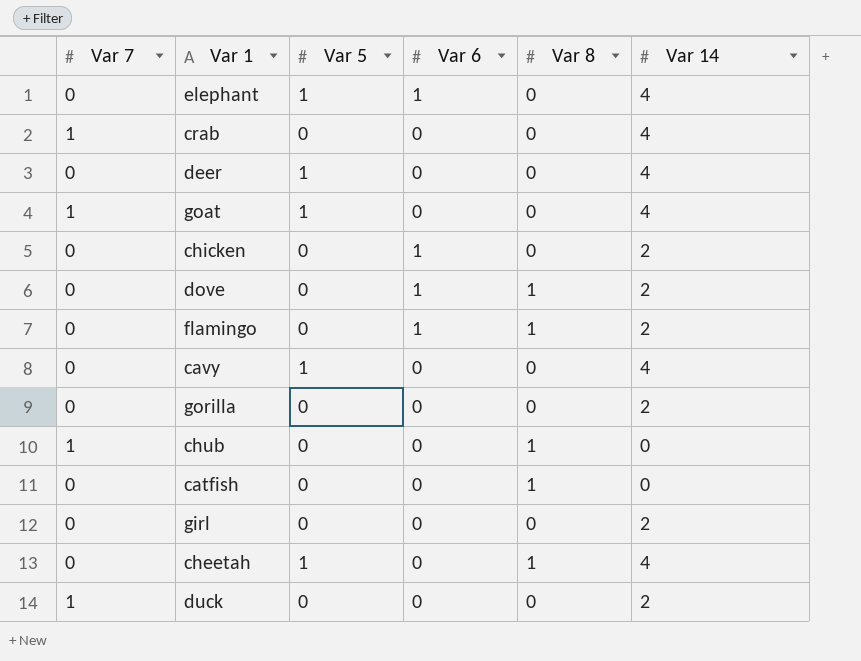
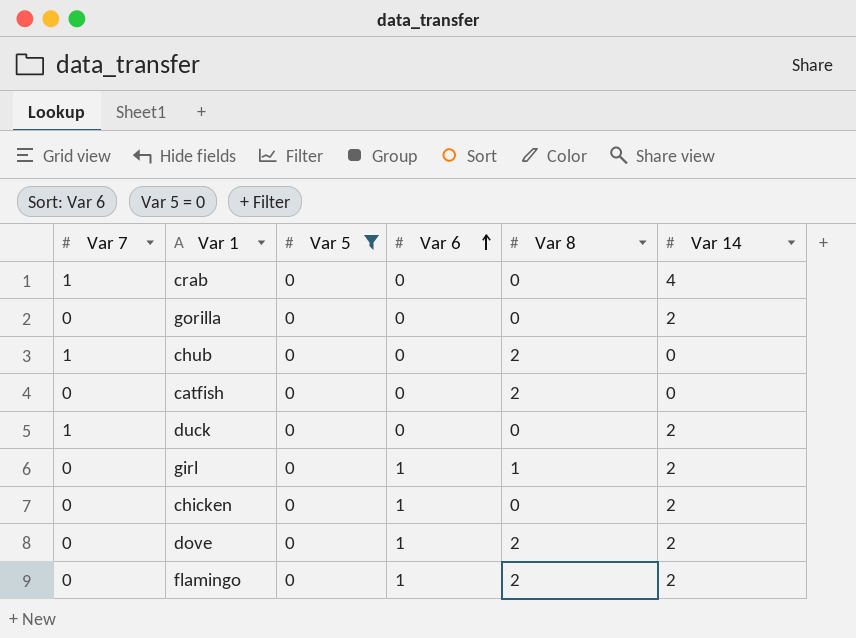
filter: none -> Var 5 = 0
row order: none -> Var 6 ascending
chub | Var 8: 1 -> 2
catfish | Var 8: 1 -> 2
girl | Var 6: 0 -> 1
girl | Var 8: 0 -> 1
dove | Var 8: 1 -> 2
flamingo | Var 8: 1 -> 2

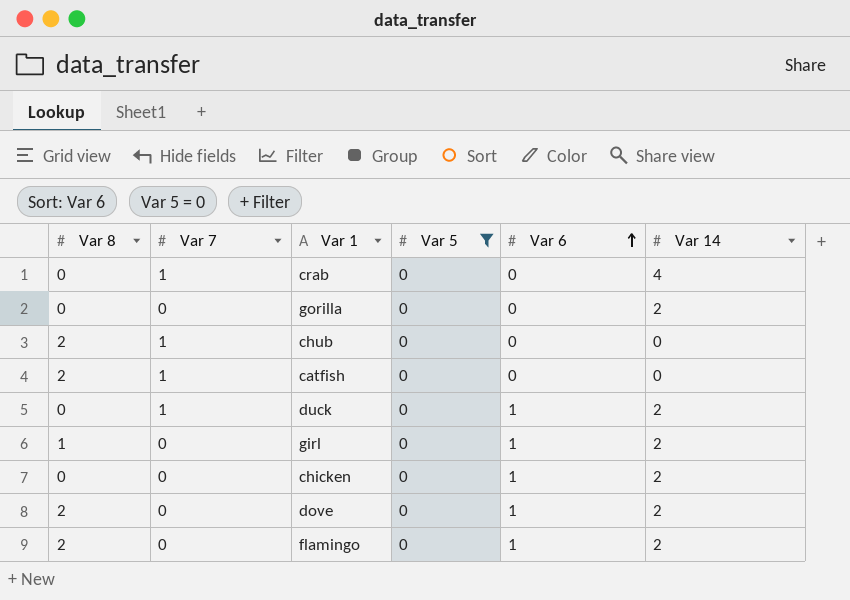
column Var 8 | position: 5 -> 1
catfish | Var 7: 0 -> 1
duck | Var 6: 0 -> 1

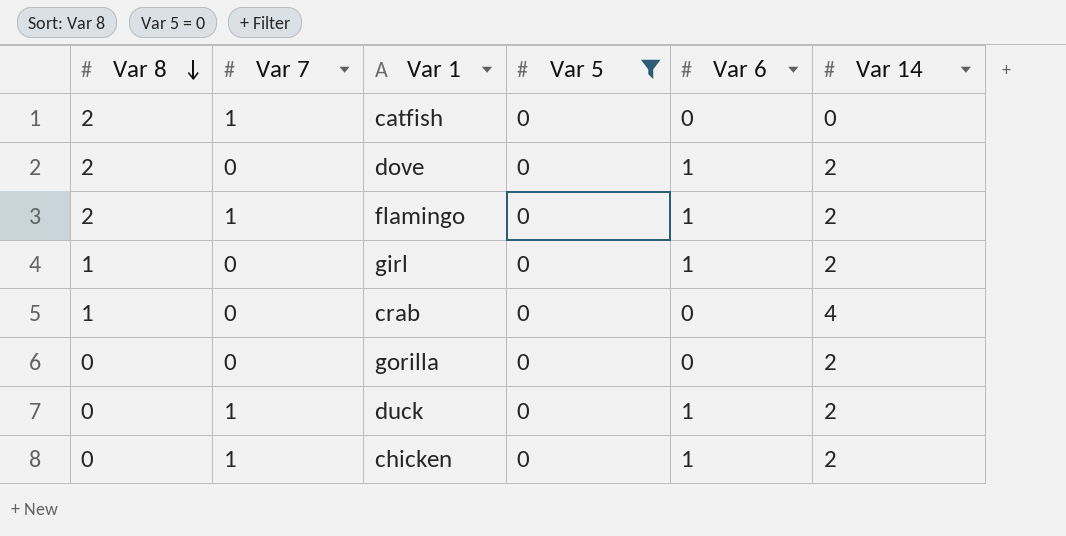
row order: Var 6 ascending -> Var 8 descending
row chub: 2 | 1 | 0 | 0 | 0 -> none
flamingo | Var 7: 0 -> 1
crab | Var 8: 0 -> 1
crab | Var 7: 1 -> 0
chicken | Var 7: 0 -> 1

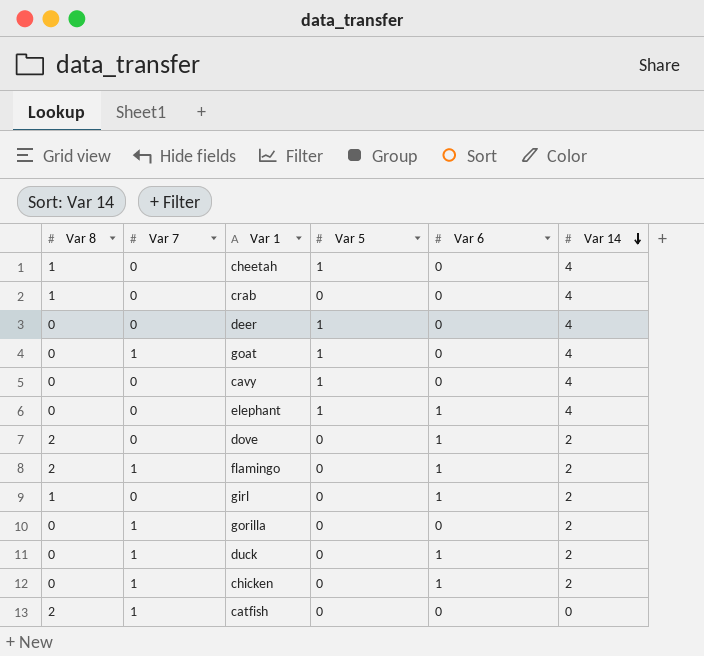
filter: Var 5 = 0 -> none
row order: Var 8 descending -> Var 14 descending
gorilla | Var 7: 0 -> 1

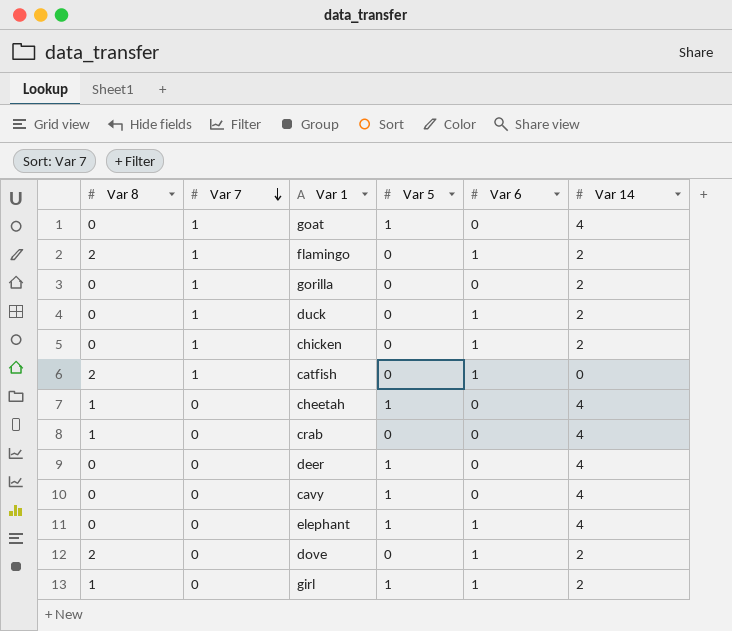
row order: Var 14 descending -> Var 7 descending
catfish | Var 6: 0 -> 1
girl | Var 5: 0 -> 1

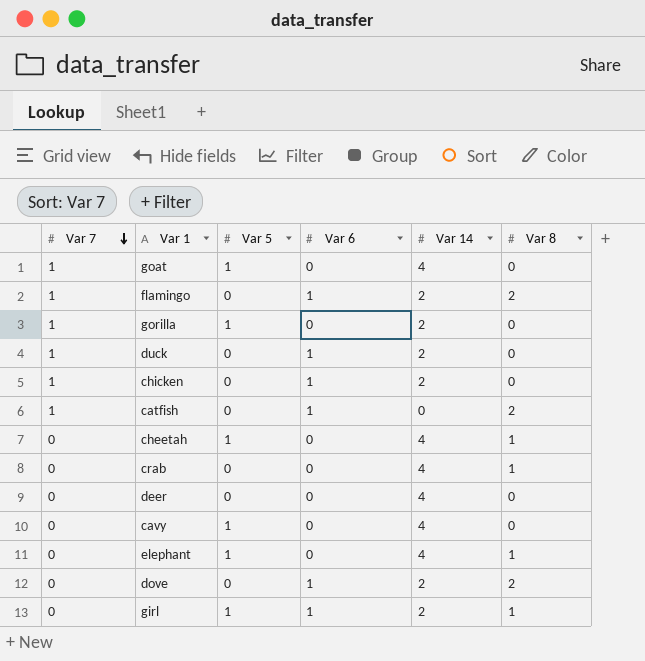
column Var 8 | position: 1 -> 6
gorilla | Var 5: 0 -> 1
deer | Var 5: 1 -> 0
elephant | Var 6: 1 -> 0
elephant | Var 8: 0 -> 1

